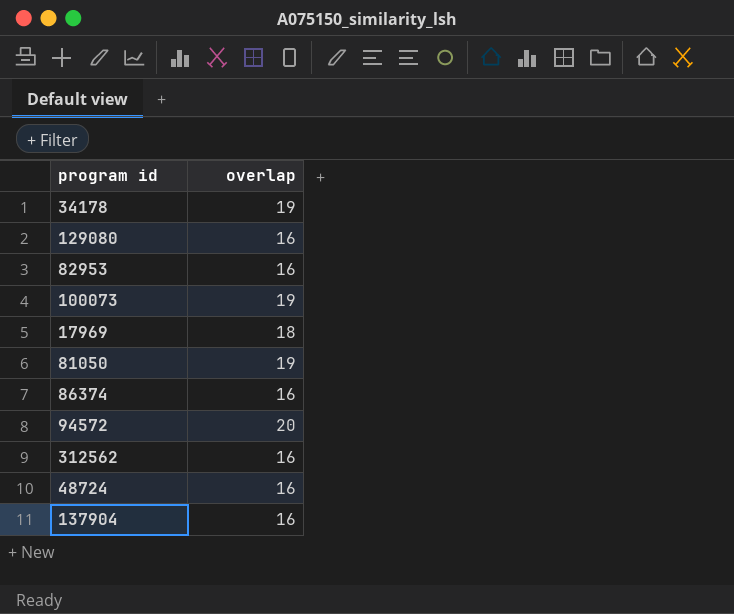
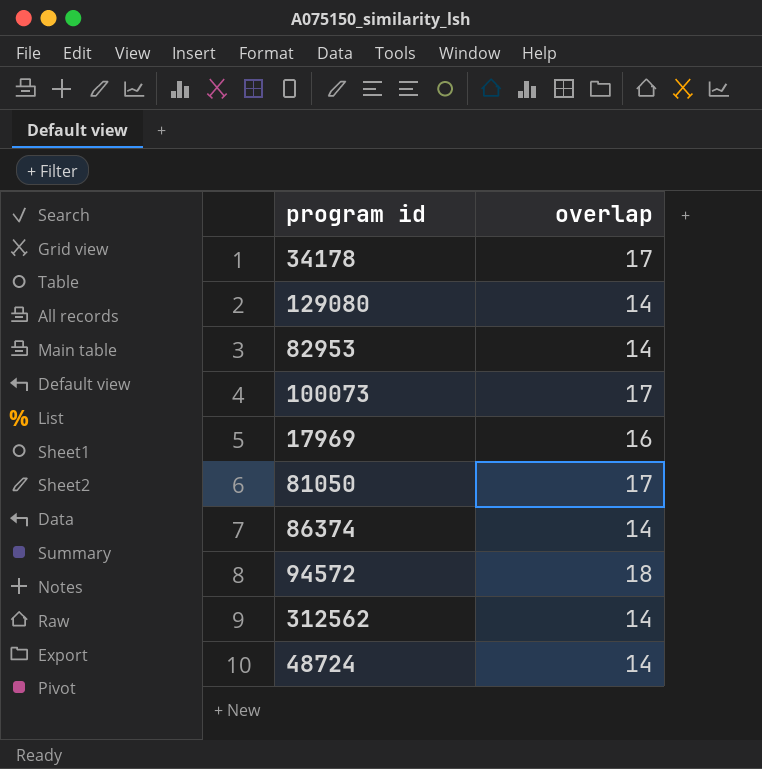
row 137904: 16 -> none
34178 | overlap: 19 -> 17
129080 | overlap: 16 -> 14
82953 | overlap: 16 -> 14
100073 | overlap: 19 -> 17
17969 | overlap: 18 -> 16
81050 | overlap: 19 -> 17
86374 | overlap: 16 -> 14
94572 | overlap: 20 -> 18
312562 | overlap: 16 -> 14
48724 | overlap: 16 -> 14

